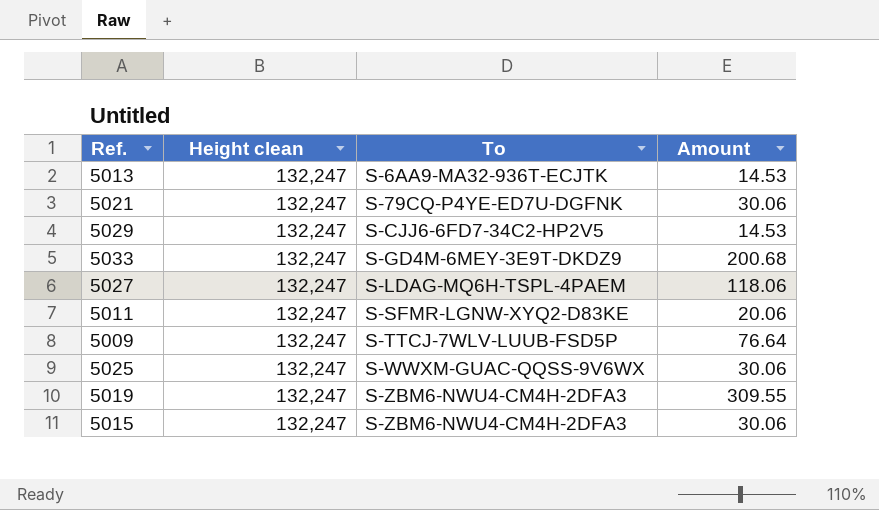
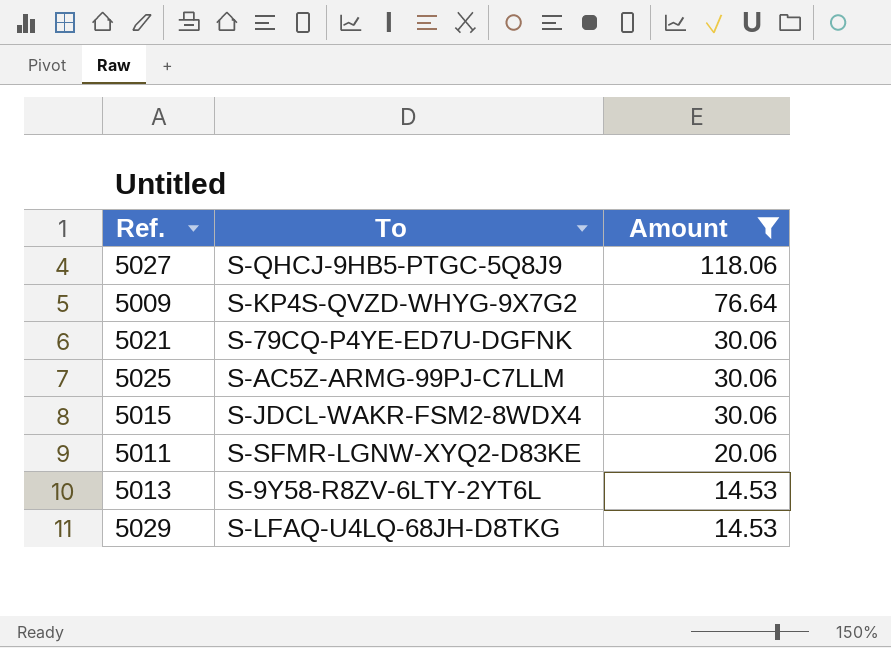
filter: none -> Amount <= 118.06
row order: To ascending -> Amount descending
column Height clean | position: 2 -> none
5027 | To: S-LDAG-MQ6H-TSPL-4PAEM -> S-QHCJ-9HB5-PTGC-5Q8J9
5009 | To: S-TTCJ-7WLV-LUUB-FSD5P -> S-KP4S-QVZD-WHYG-9X7G2
5025 | To: S-WWXM-GUAC-QQSS-9V6WX -> S-AC5Z-ARMG-99PJ-C7LLM
5015 | To: S-ZBM6-NWU4-CM4H-2DFA3 -> S-JDCL-WAKR-FSM2-8WDX4
5013 | To: S-6AA9-MA32-936T-ECJTK -> S-9Y58-R8ZV-6LTY-2YT6L
5029 | To: S-CJJ6-6FD7-34C2-HP2V5 -> S-LFAQ-U4LQ-68JH-D8TKG

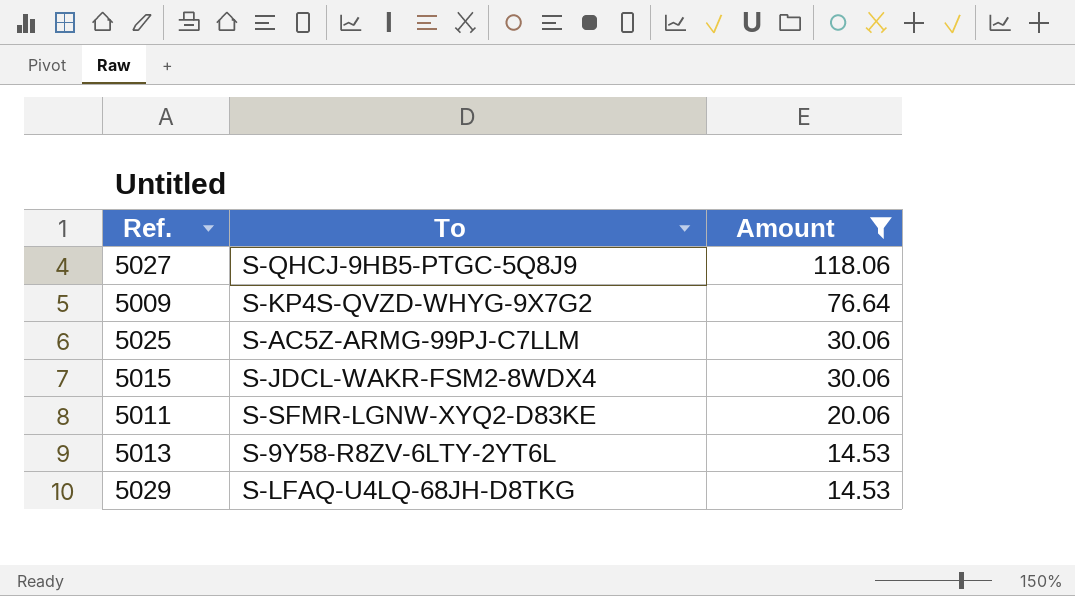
row 5021: S-79CQ-P4YE-ED7U-DGFNK | 30.06 -> none

